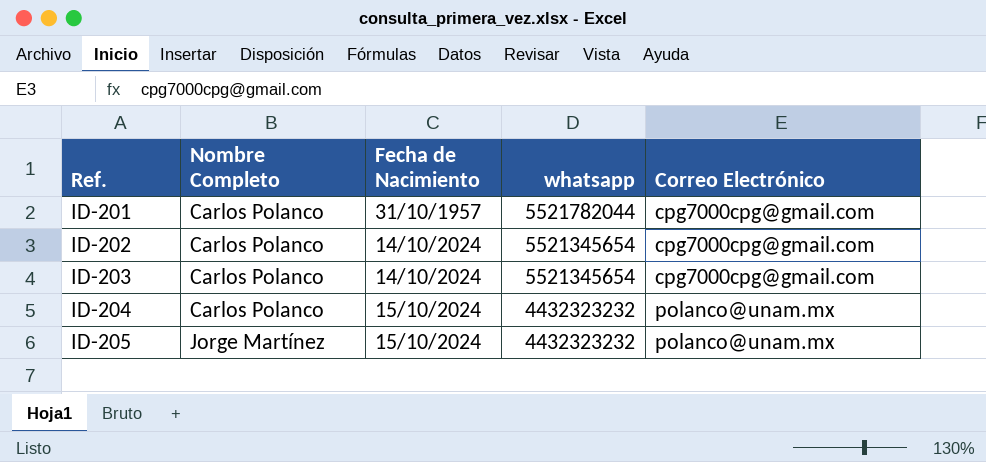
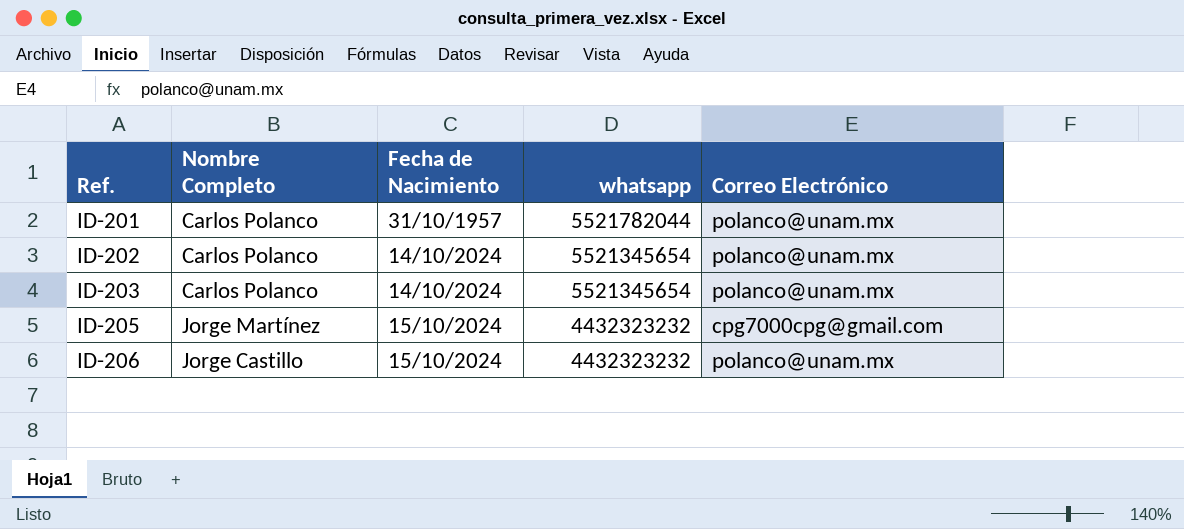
row ID-204: Carlos Polanco | 15/10/2024 | 4432323232 | polanco@unam.mx -> none
ID-201 | Correo Electrónico: cpg7000cpg@gmail.com -> polanco@unam.mx
ID-202 | Correo Electrónico: cpg7000cpg@gmail.com -> polanco@unam.mx
ID-203 | Correo Electrónico: cpg7000cpg@gmail.com -> polanco@unam.mx
ID-205 | Correo Electrónico: polanco@unam.mx -> cpg7000cpg@gmail.com
row ID-206: none -> Jorge Castillo | 15/10/2024 | 4432323232 | polanco@unam.mx

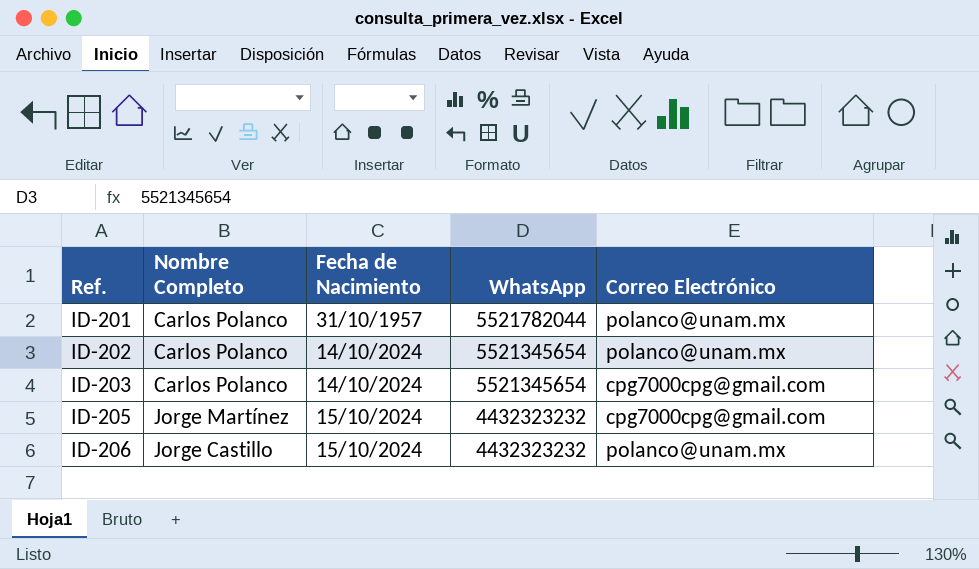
column name: whatsapp -> WhatsApp
ID-203 | Correo Electrónico: polanco@unam.mx -> cpg7000cpg@gmail.com

